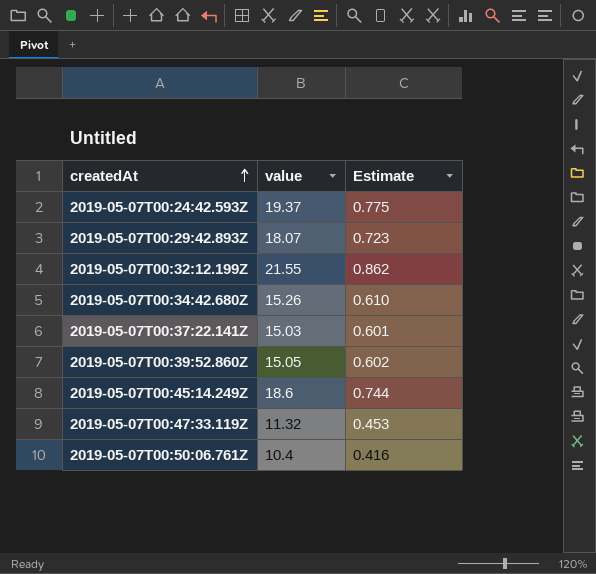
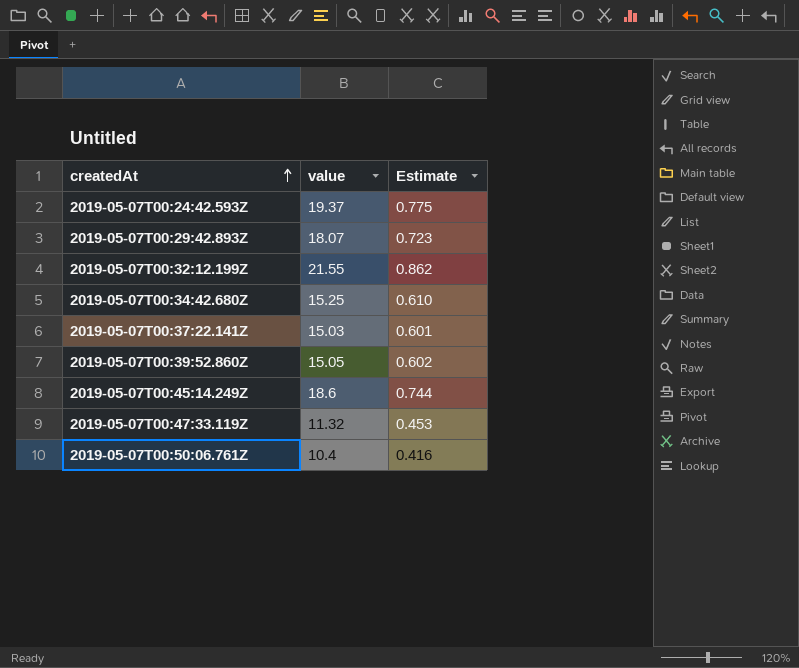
2019-05-07T00:34:42.680Z | value: 15.26 -> 15.25

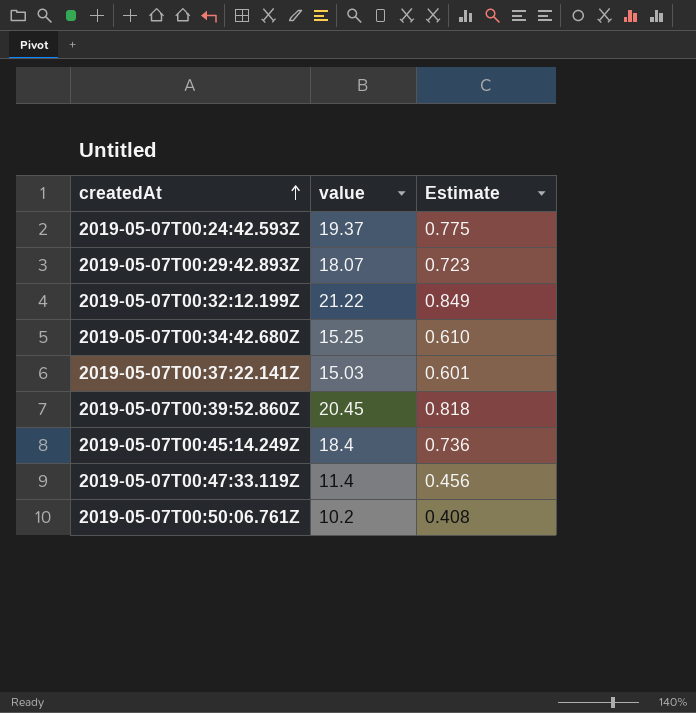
2019-05-07T00:32:12.199Z | value: 21.55 -> 21.22
2019-05-07T00:32:12.199Z | Estimate: 0.862 -> 0.849
2019-05-07T00:39:52.860Z | value: 15.05 -> 20.45
2019-05-07T00:39:52.860Z | Estimate: 0.602 -> 0.818
2019-05-07T00:45:14.249Z | value: 18.6 -> 18.4
2019-05-07T00:45:14.249Z | Estimate: 0.744 -> 0.736
2019-05-07T00:47:33.119Z | value: 11.32 -> 11.4
2019-05-07T00:47:33.119Z | Estimate: 0.453 -> 0.456
2019-05-07T00:50:06.761Z | value: 10.4 -> 10.2
2019-05-07T00:50:06.761Z | Estimate: 0.416 -> 0.408

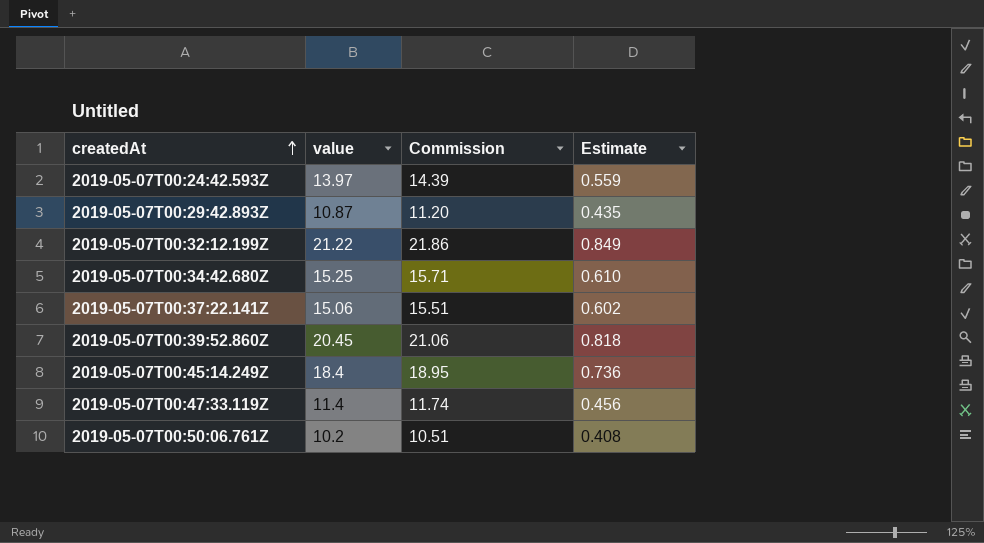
column Commission | formula: none -> [value] * 1.03
2019-05-07T00:24:42.593Z | value: 19.37 -> 13.97
2019-05-07T00:24:42.593Z | Estimate: 0.775 -> 0.559
2019-05-07T00:29:42.893Z | value: 18.07 -> 10.87
2019-05-07T00:29:42.893Z | Estimate: 0.723 -> 0.435
2019-05-07T00:37:22.141Z | value: 15.03 -> 15.06
2019-05-07T00:37:22.141Z | Estimate: 0.601 -> 0.602

